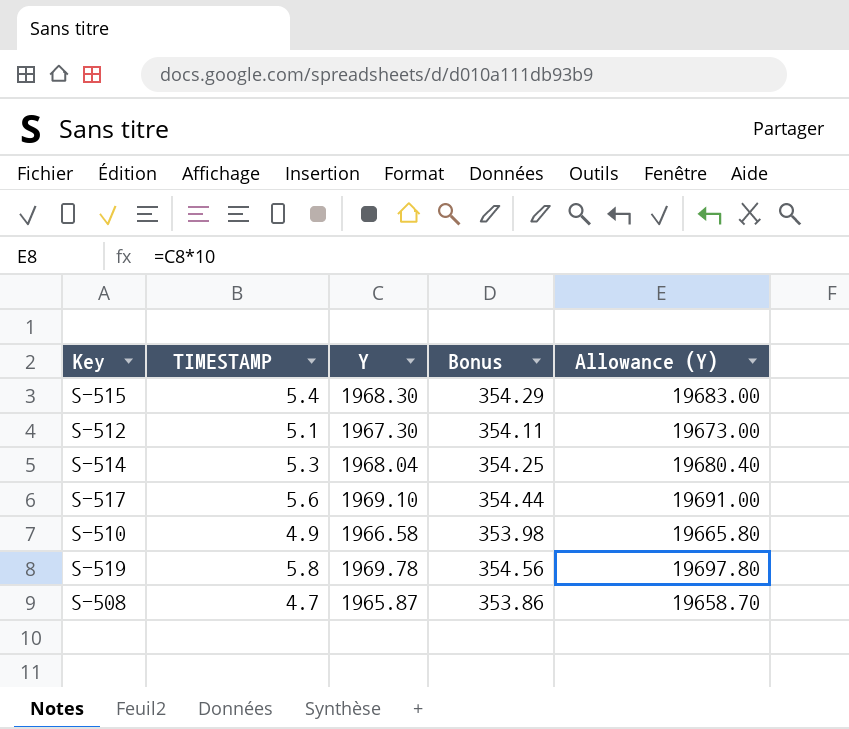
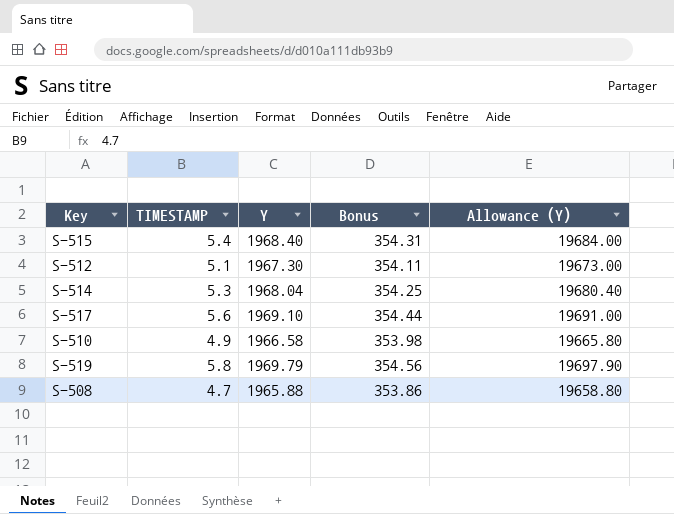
S-515 | Y: 1968.30 -> 1968.40
S-515 | Bonus: 354.29 -> 354.31
S-515 | Allowance (Y): 19683.00 -> 19684.00
S-519 | Y: 1969.78 -> 1969.79
S-519 | Allowance (Y): 19697.80 -> 19697.90
S-508 | Y: 1965.87 -> 1965.88
S-508 | Allowance (Y): 19658.70 -> 19658.80

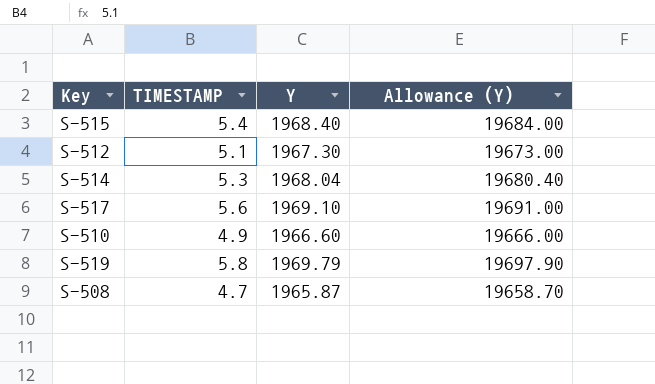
column Bonus | formula: [Y] * 0.18 -> none
S-510 | Y: 1966.58 -> 1966.60
S-510 | Allowance (Y): 19665.80 -> 19666.00
S-508 | Y: 1965.88 -> 1965.87
S-508 | Allowance (Y): 19658.80 -> 19658.70

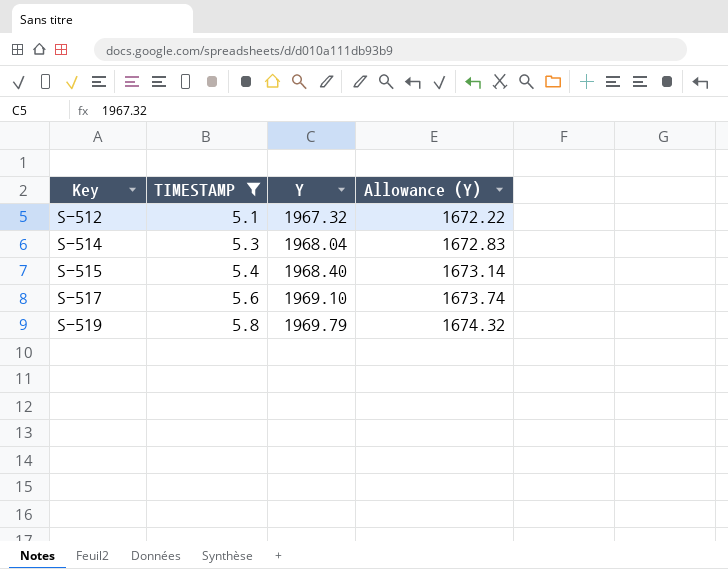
filter: none -> TIMESTAMP >= 5.1
row order: none -> Key ascending
column Allowance (Y) | formula: [Y] * 10 -> [Y] * 0.85
S-512 | Y: 1967.30 -> 1967.32

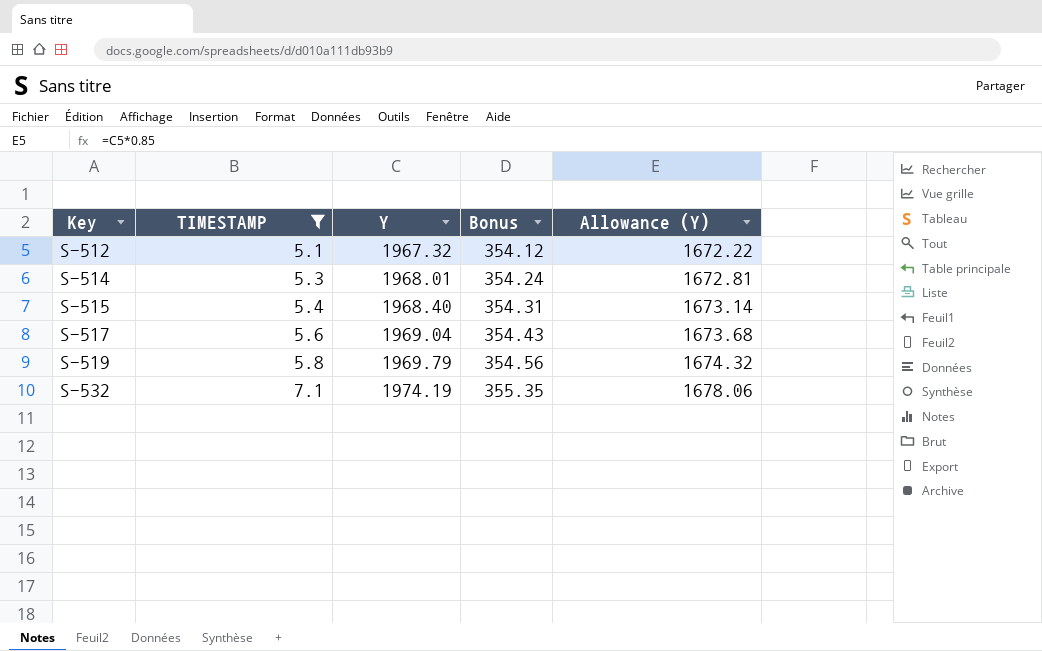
column Bonus | formula: none -> [Y] * 0.18
S-514 | Y: 1968.04 -> 1968.01
S-514 | Allowance (Y): 1672.83 -> 1672.81
S-517 | Y: 1969.10 -> 1969.04
S-517 | Allowance (Y): 1673.74 -> 1673.68
row S-532: none -> 7.1 | 1974.19 | 355.35 | 1678.06

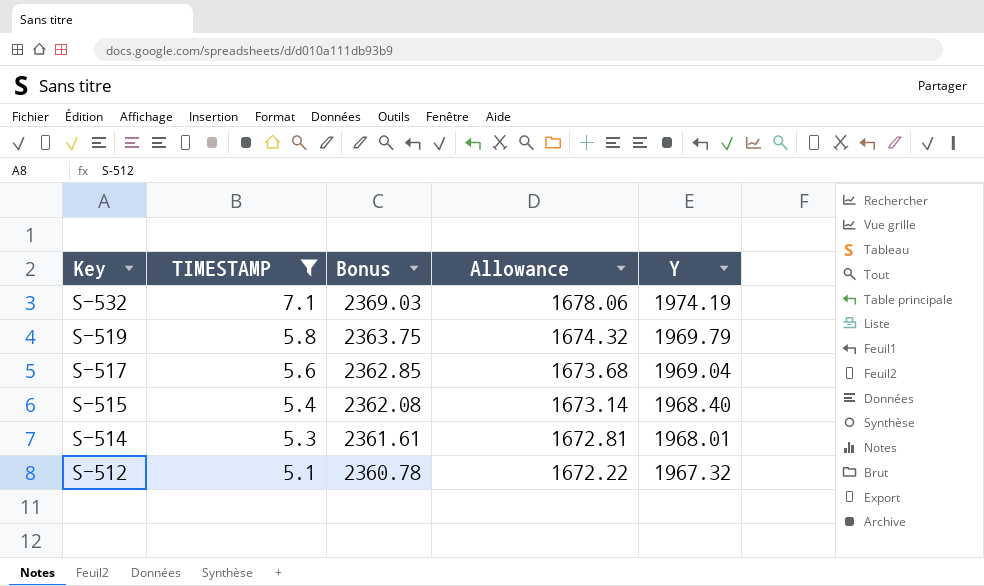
row order: Key ascending -> Key descending
column Bonus | formula: [Y] * 0.18 -> [Y] * 1.2
column name: Allowance (Y) -> Allowance
column Y | position: 3 -> 5

